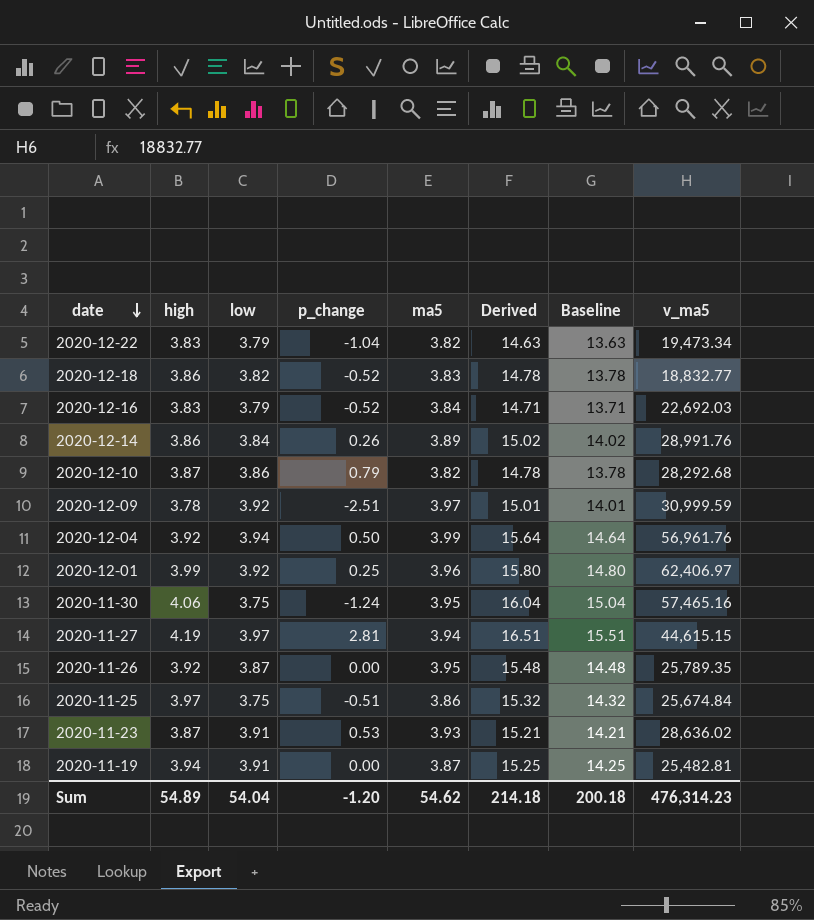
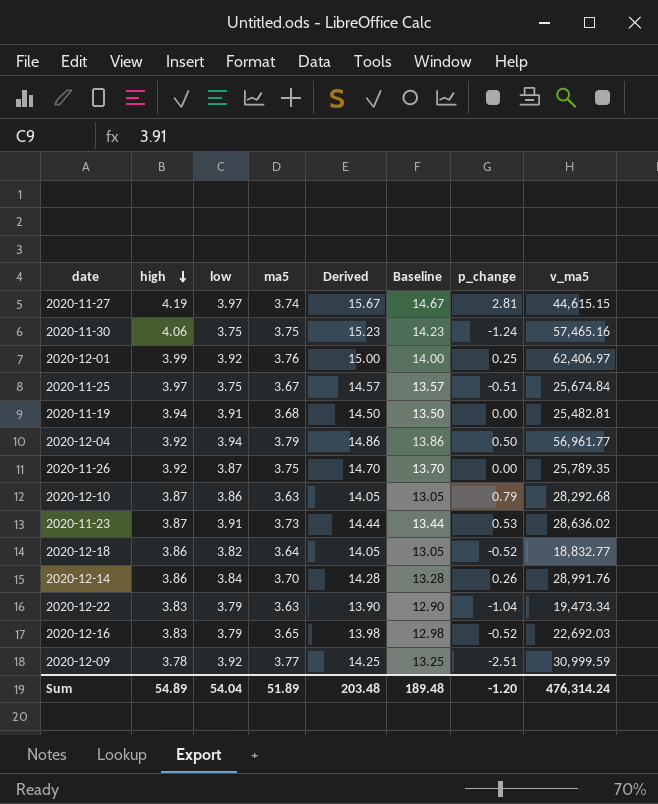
row order: date descending -> high descending
column p_change | position: 4 -> 7
2020-11-27 | ma5: 3.94 -> 3.74
2020-11-27 | Derived: 16.51 -> 15.67
2020-11-27 | Baseline: 15.51 -> 14.67
2020-11-30 | ma5: 3.95 -> 3.75
2020-11-30 | Derived: 16.04 -> 15.23
2020-11-30 | Baseline: 15.04 -> 14.23
2020-12-01 | ma5: 3.96 -> 3.76
2020-12-01 | Derived: 15.80 -> 15.00
2020-12-01 | Baseline: 14.80 -> 14.00
2020-11-25 | ma5: 3.86 -> 3.67
2020-11-25 | Derived: 15.32 -> 14.57
2020-11-25 | Baseline: 14.32 -> 13.57
2020-11-19 | ma5: 3.87 -> 3.68
2020-11-19 | Derived: 15.25 -> 14.50
2020-11-19 | Baseline: 14.25 -> 13.50
2020-12-04 | ma5: 3.99 -> 3.79
2020-12-04 | Derived: 15.64 -> 14.86
2020-12-04 | Baseline: 14.64 -> 13.86
2020-12-04 | v_ma5: 56,961.76 -> 56,961.77
2020-11-26 | ma5: 3.95 -> 3.75
2020-11-26 | Derived: 15.48 -> 14.70
2020-11-26 | Baseline: 14.48 -> 13.70
2020-12-10 | ma5: 3.82 -> 3.63
2020-12-10 | Derived: 14.78 -> 14.05
2020-12-10 | Baseline: 13.78 -> 13.05
2020-11-23 | ma5: 3.93 -> 3.73
2020-11-23 | Derived: 15.21 -> 14.44
2020-11-23 | Baseline: 14.21 -> 13.44
2020-12-18 | ma5: 3.83 -> 3.64
2020-12-18 | Derived: 14.78 -> 14.05
2020-12-18 | Baseline: 13.78 -> 13.05
2020-12-14 | ma5: 3.89 -> 3.70
2020-12-14 | Derived: 15.02 -> 14.28
2020-12-14 | Baseline: 14.02 -> 13.28
2020-12-22 | ma5: 3.82 -> 3.63
2020-12-22 | Derived: 14.63 -> 13.90
2020-12-22 | Baseline: 13.63 -> 12.90
2020-12-16 | ma5: 3.84 -> 3.65
2020-12-16 | Derived: 14.71 -> 13.98
2020-12-16 | Baseline: 13.71 -> 12.98
2020-12-09 | ma5: 3.97 -> 3.77
2020-12-09 | Derived: 15.01 -> 14.25
2020-12-09 | Baseline: 14.01 -> 13.25
Sum | ma5: 54.62 -> 51.89
Sum | Derived: 214.18 -> 203.48
Sum | Baseline: 200.18 -> 189.48
Sum | v_ma5: 476,314.23 -> 476,314.24

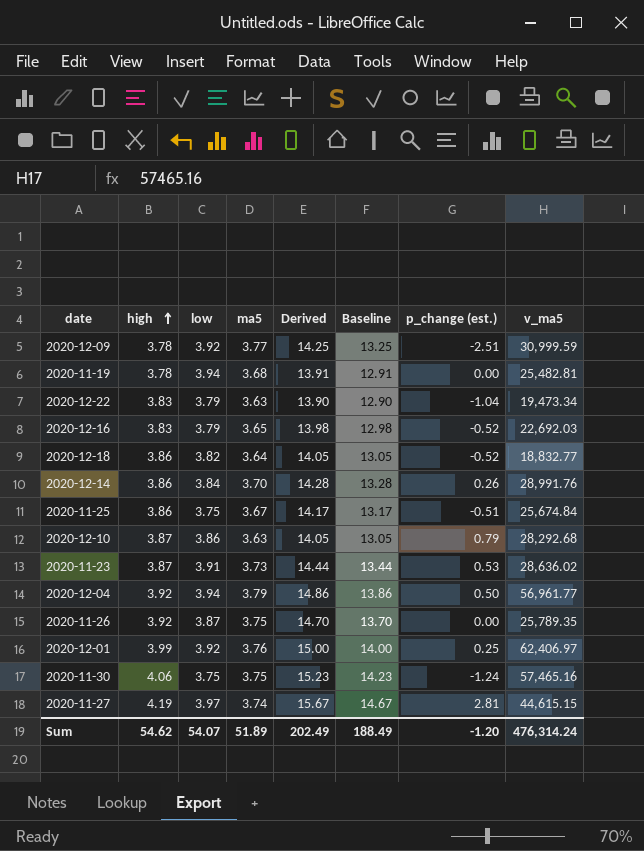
row order: high descending -> high ascending
column name: p_change -> p_change (est.)
2020-11-19 | high: 3.94 -> 3.78
2020-11-19 | low: 3.91 -> 3.94
2020-11-19 | Derived: 14.50 -> 13.91
2020-11-19 | Baseline: 13.50 -> 12.91
2020-11-25 | high: 3.97 -> 3.86
2020-11-25 | Derived: 14.57 -> 14.17
2020-11-25 | Baseline: 13.57 -> 13.17
Sum | high: 54.89 -> 54.62
Sum | low: 54.04 -> 54.07
Sum | Derived: 203.48 -> 202.49
Sum | Baseline: 189.48 -> 188.49

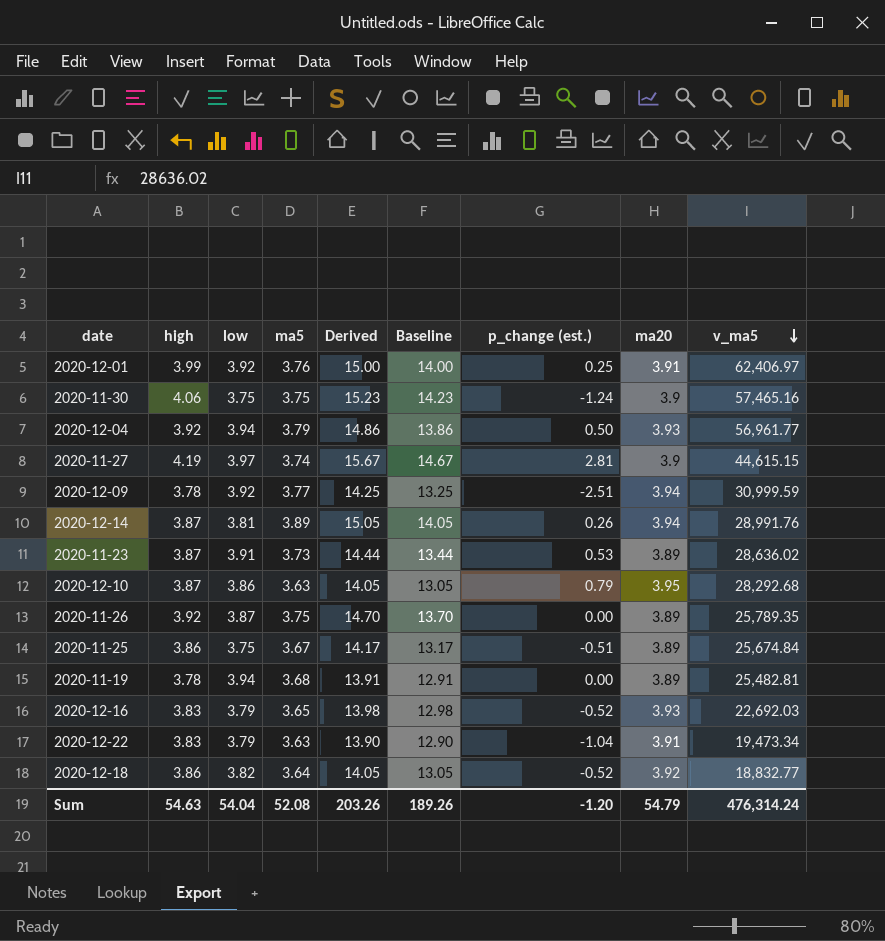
row order: high ascending -> v_ma5 descending
column ma20 | position: none -> 8
2020-12-14 | high: 3.86 -> 3.87
2020-12-14 | low: 3.84 -> 3.81
2020-12-14 | ma5: 3.70 -> 3.89
2020-12-14 | Derived: 14.28 -> 15.05
2020-12-14 | Baseline: 13.28 -> 14.05
Sum | high: 54.62 -> 54.63
Sum | low: 54.07 -> 54.04
Sum | ma5: 51.89 -> 52.08
Sum | Derived: 202.49 -> 203.26
Sum | Baseline: 188.49 -> 189.26

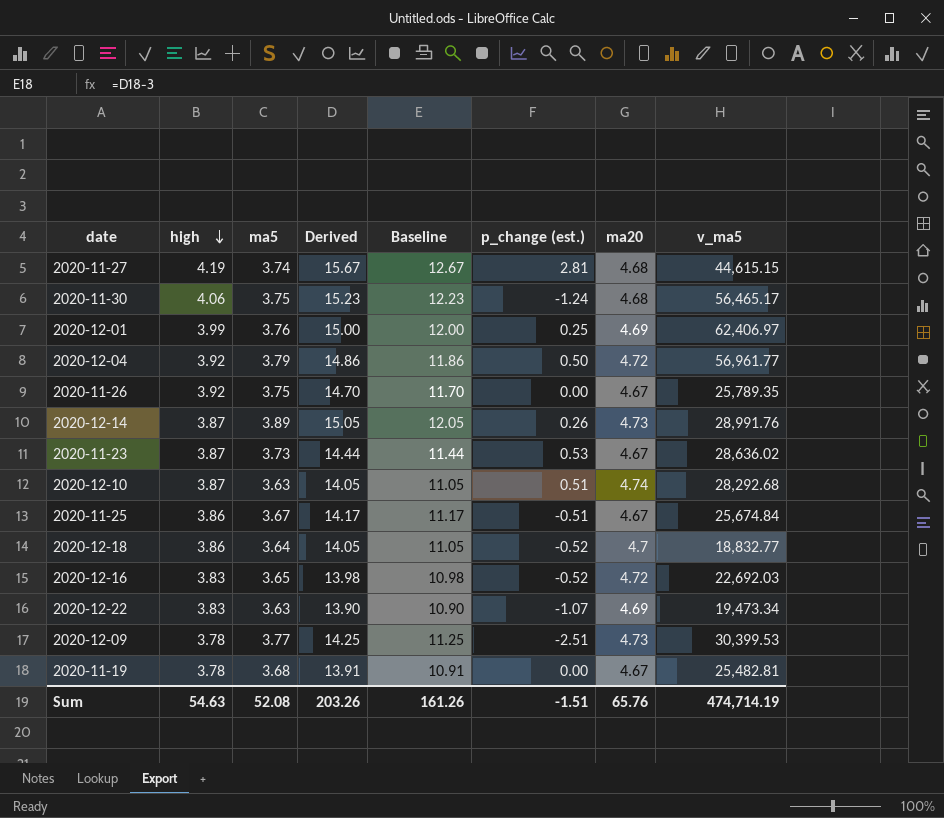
row order: v_ma5 descending -> high descending
column low | position: 3 -> none
column Baseline | formula: [Derived] - 1 -> [Derived] - 3
2020-11-27 | ma20: 3.9 -> 4.68
2020-11-30 | ma20: 3.9 -> 4.68
2020-11-30 | v_ma5: 57,465.16 -> 56,465.17
2020-12-01 | ma20: 3.91 -> 4.69
2020-12-04 | ma20: 3.93 -> 4.72
2020-11-26 | ma20: 3.89 -> 4.67
2020-12-14 | ma20: 3.94 -> 4.73
2020-11-23 | ma20: 3.89 -> 4.67
2020-12-10 | p_change (est.): 0.79 -> 0.51
2020-12-10 | ma20: 3.95 -> 4.74
2020-11-25 | ma20: 3.89 -> 4.67
2020-12-18 | ma20: 3.92 -> 4.7
2020-12-16 | ma20: 3.93 -> 4.72
2020-12-22 | p_change (est.): -1.04 -> -1.07
2020-12-22 | ma20: 3.91 -> 4.69
2020-12-09 | ma20: 3.94 -> 4.73
2020-12-09 | v_ma5: 30,999.59 -> 30,399.53
2020-11-19 | ma20: 3.89 -> 4.67
Sum | Baseline: 189.26 -> 161.26
Sum | p_change (est.): -1.20 -> -1.51
Sum | ma20: 54.79 -> 65.76
Sum | v_ma5: 476,314.24 -> 474,714.19

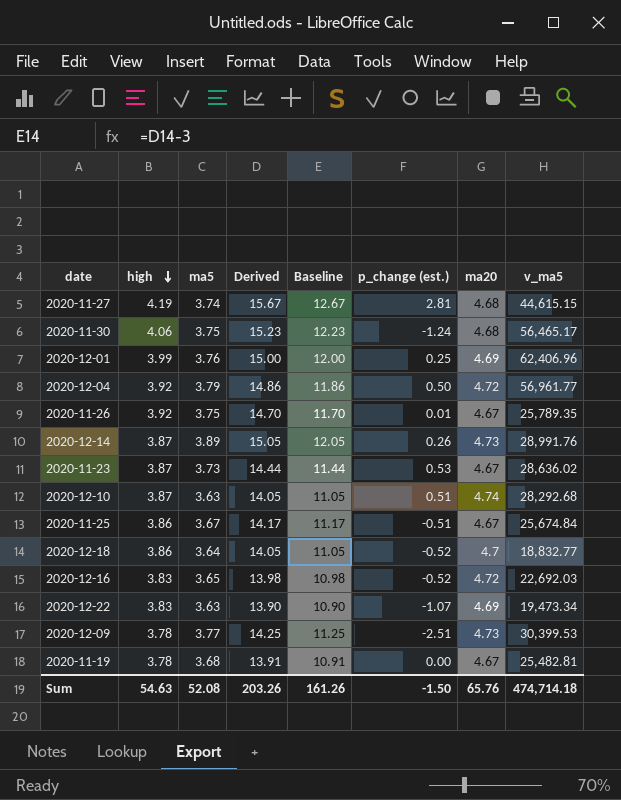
2020-12-01 | v_ma5: 62,406.97 -> 62,406.96
2020-11-26 | p_change (est.): 0.00 -> 0.01
Sum | p_change (est.): -1.51 -> -1.50
Sum | v_ma5: 474,714.19 -> 474,714.18

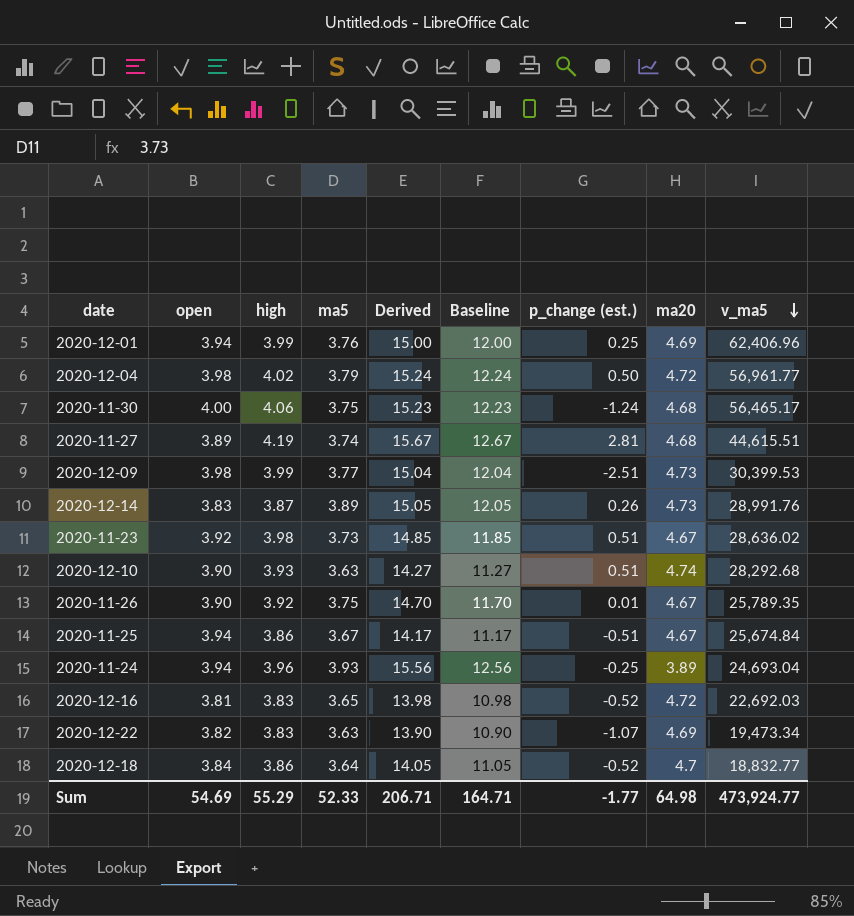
row order: high descending -> v_ma5 descending
column open | position: none -> 2
row 2020-11-19: 3.78 | 3.68 | 13.91 | 10.91 | 0.00 | 4.67 | 25,482.81 -> none
2020-12-04 | high: 3.92 -> 4.02
2020-12-04 | Derived: 14.86 -> 15.24
2020-12-04 | Baseline: 11.86 -> 12.24
2020-11-27 | v_ma5: 44,615.15 -> 44,615.51
2020-12-09 | high: 3.78 -> 3.99
2020-12-09 | Derived: 14.25 -> 15.04
2020-12-09 | Baseline: 11.25 -> 12.04
2020-11-23 | high: 3.87 -> 3.98
2020-11-23 | Derived: 14.44 -> 14.85
2020-11-23 | Baseline: 11.44 -> 11.85
2020-11-23 | p_change (est.): 0.53 -> 0.51
2020-12-10 | high: 3.87 -> 3.93
2020-12-10 | Derived: 14.05 -> 14.27
2020-12-10 | Baseline: 11.05 -> 11.27
row 2020-11-24: none -> 3.94 | 3.96 | 3.93 | 15.56 | 12.56 | -0.25 | 3.89 | 24,693.04
Sum | high: 54.63 -> 55.29
Sum | ma5: 52.08 -> 52.33
Sum | Derived: 203.26 -> 206.71
Sum | Baseline: 161.26 -> 164.71
Sum | p_change (est.): -1.50 -> -1.77
Sum | ma20: 65.76 -> 64.98
Sum | v_ma5: 474,714.18 -> 473,924.77

